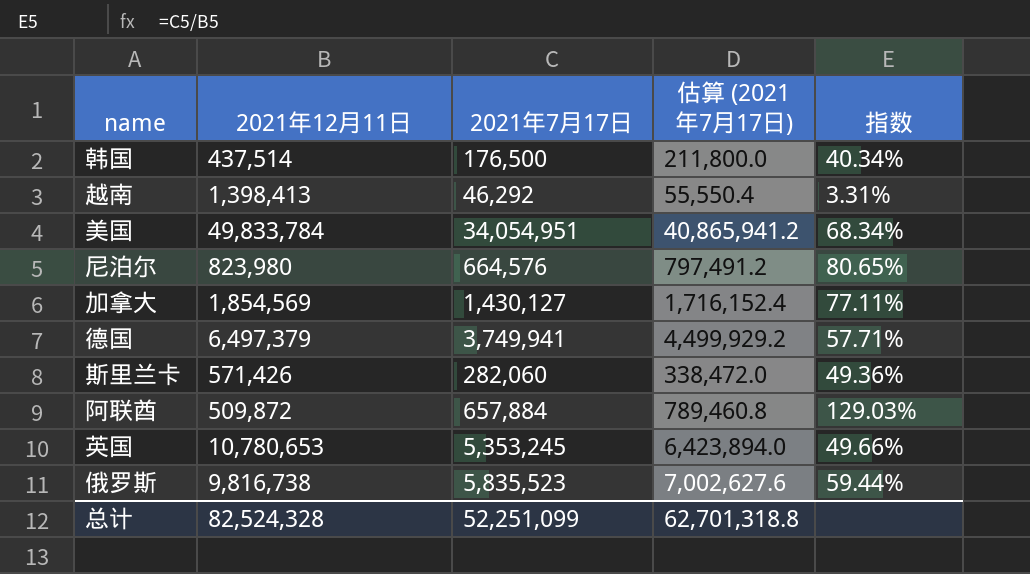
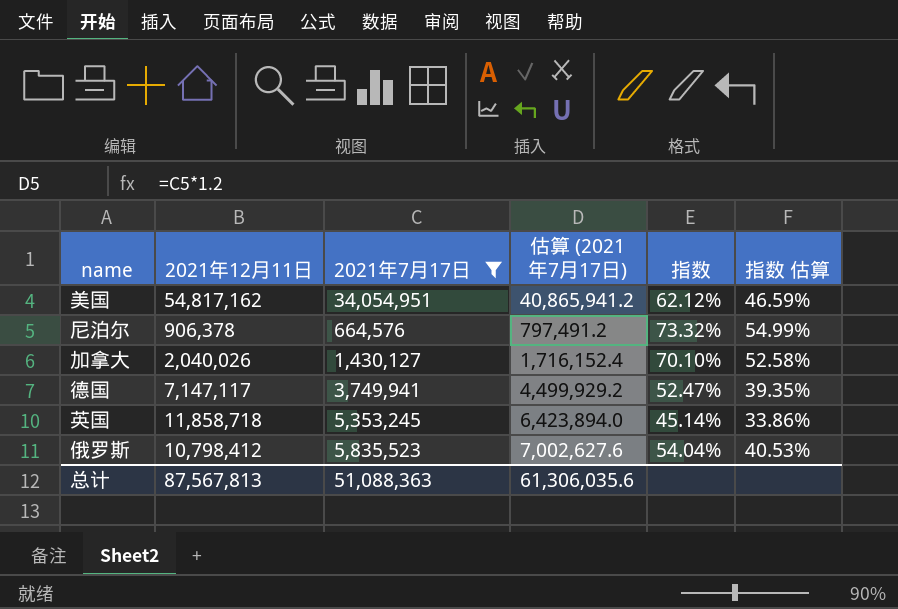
filter: none -> 2021年7月17日 >= 664,576
column 指数 估算 | formula: none -> [指数] * 0.75
美国 | 2021年12月11日: 49,833,784 -> 54,817,162
美国 | 指数: 68.34% -> 62.12%
尼泊尔 | 2021年12月11日: 823,980 -> 906,378
尼泊尔 | 指数: 80.65% -> 73.32%
加拿大 | 2021年12月11日: 1,854,569 -> 2,040,026
加拿大 | 指数: 77.11% -> 70.10%
德国 | 2021年12月11日: 6,497,379 -> 7,147,117
德国 | 指数: 57.71% -> 52.47%
英国 | 2021年12月11日: 10,780,653 -> 11,858,718
英国 | 指数: 49.66% -> 45.14%
俄罗斯 | 2021年12月11日: 9,816,738 -> 10,798,412
俄罗斯 | 指数: 59.44% -> 54.04%
总计 | 2021年12月11日: 82,524,328 -> 87,567,813
总计 | 2021年7月17日: 52,251,099 -> 51,088,363
总计 | 估算 (2021年7月17日): 62,701,318.8 -> 61,306,035.6

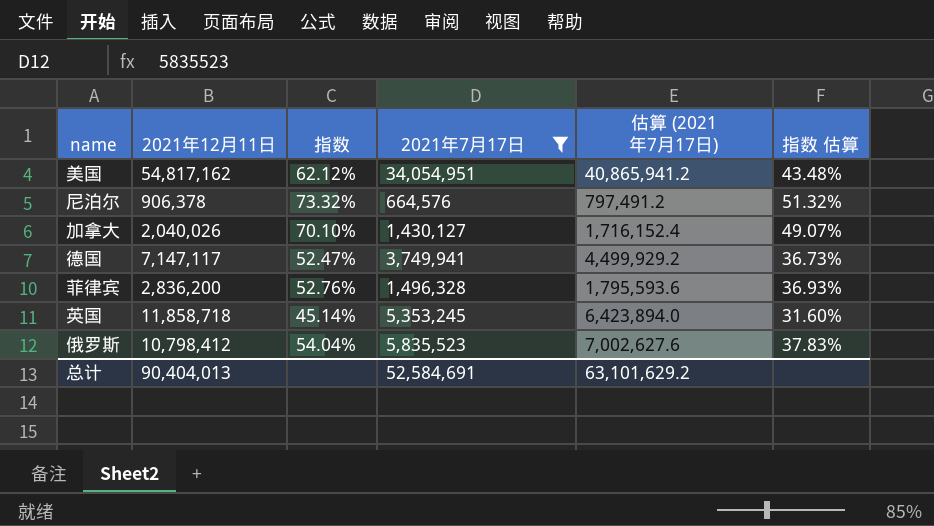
column 指数 | position: 5 -> 3
column 指数 估算 | formula: [指数] * 0.75 -> [指数] * 0.7
row 菲律宾: none -> 2,836,200 | 52.76% | 1,496,328 | 1,795,593.6 | 36.93%
总计 | 2021年12月11日: 87,567,813 -> 90,404,013
总计 | 2021年7月17日: 51,088,363 -> 52,584,691
总计 | 估算 (2021年7月17日): 61,306,035.6 -> 63,101,629.2

